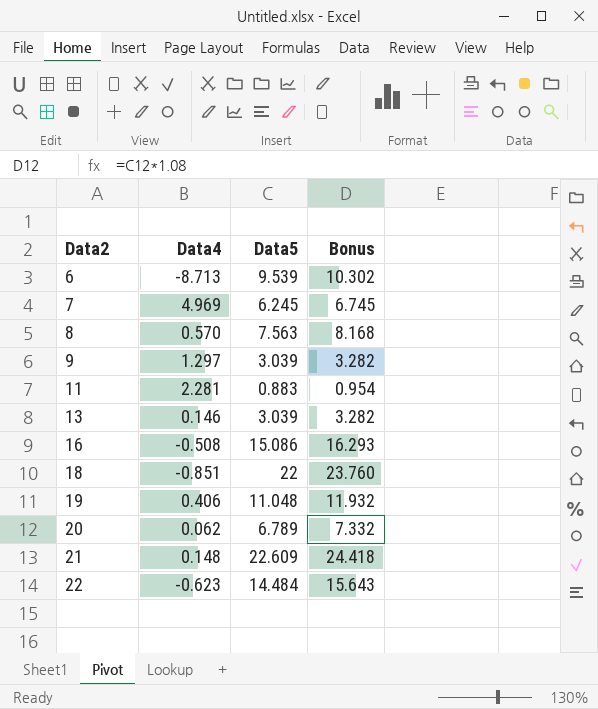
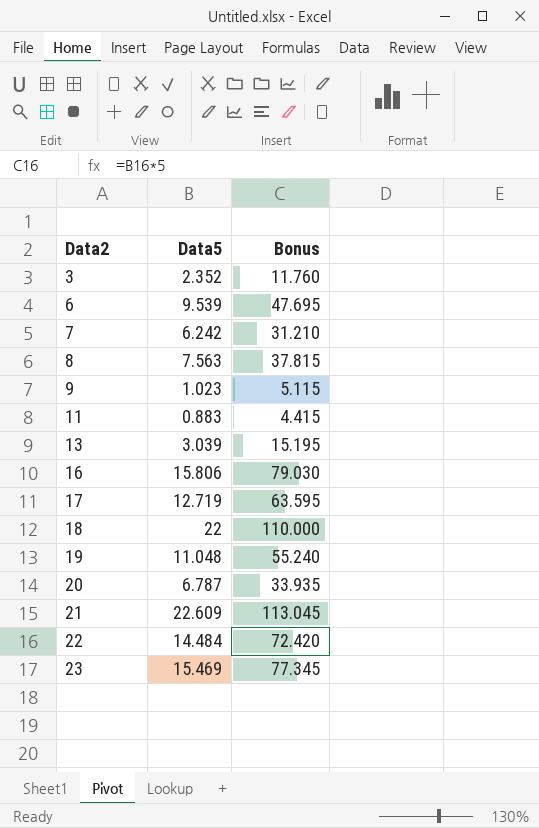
column Data4 | position: 2 -> none
column Bonus | formula: [Data5] * 1.08 -> [Data5] * 5
row 3: none -> 2.352 | 11.760
7 | Data5: 6.245 -> 6.242
9 | Data5: 3.039 -> 1.023
16 | Data5: 15.086 -> 15.806
row 17: none -> 12.719 | 63.595
20 | Data5: 6.789 -> 6.787
row 23: none -> 15.469 | 77.345

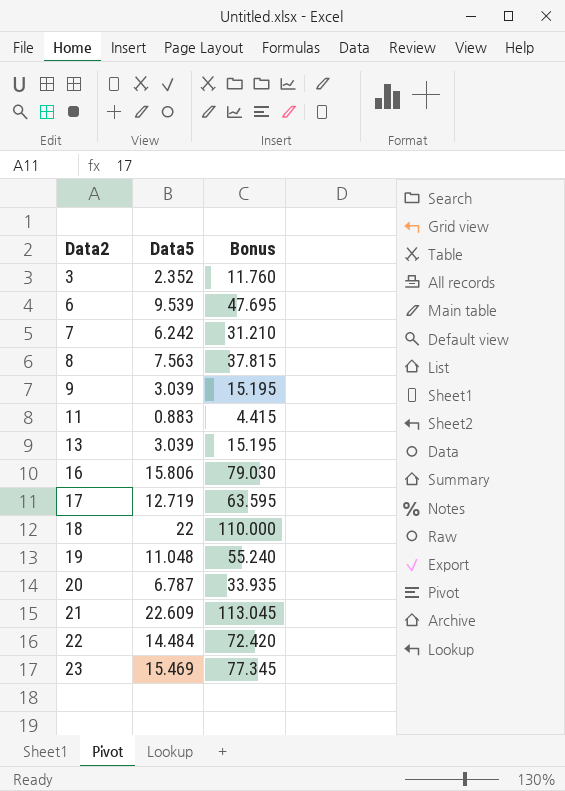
9 | Data5: 1.023 -> 3.039
9 | Bonus: 5.115 -> 15.195

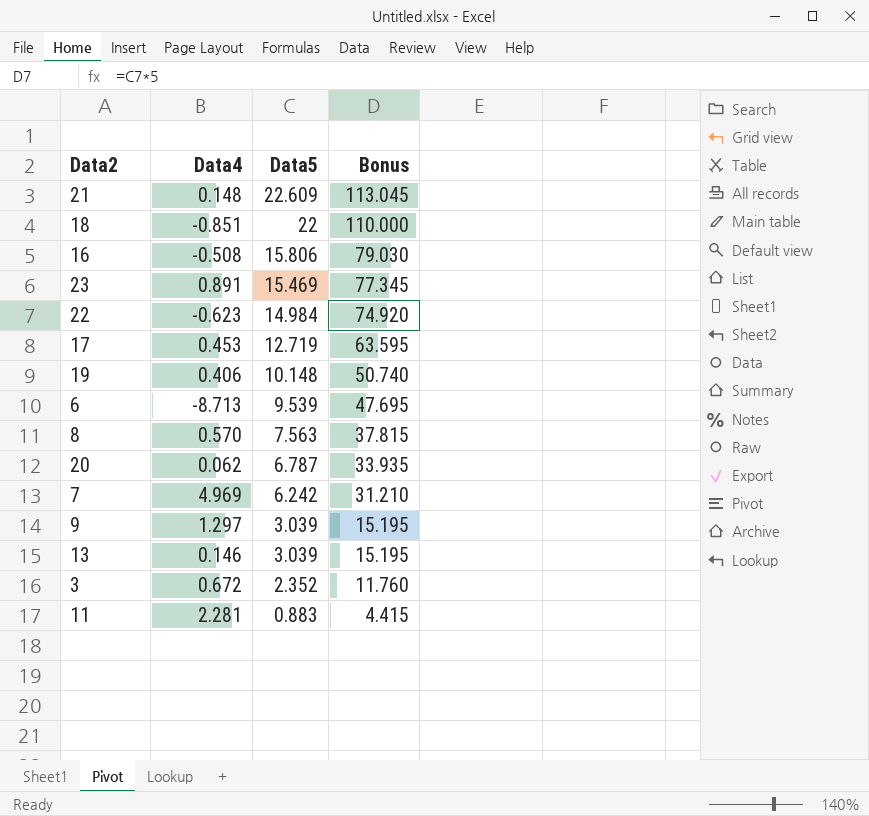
row order: Data2 ascending -> Data5 descending
column Data4 | position: none -> 2
22 | Data5: 14.484 -> 14.984
22 | Bonus: 72.420 -> 74.920
19 | Data5: 11.048 -> 10.148
19 | Bonus: 55.240 -> 50.740

